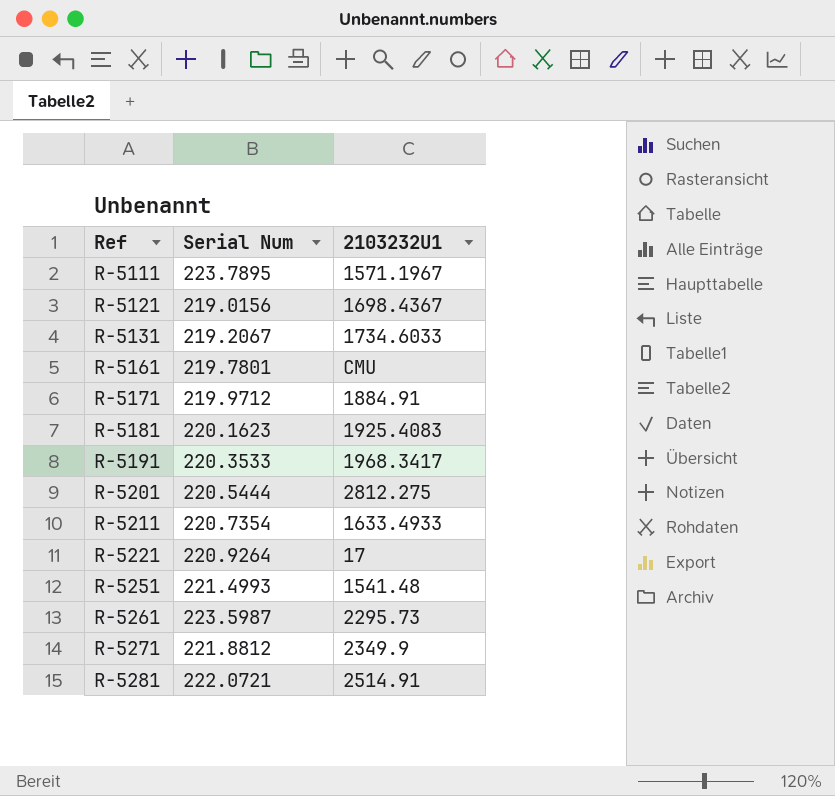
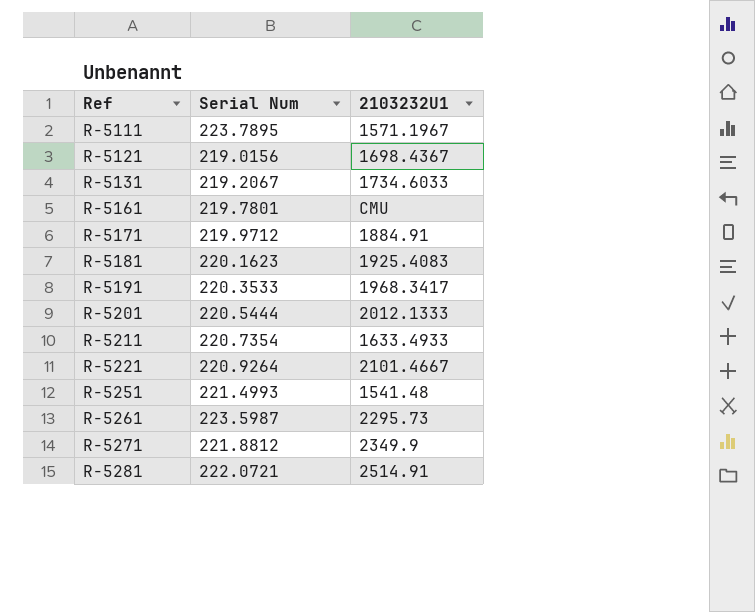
R-5201 | 2103232U1: 2812.275 -> 2012.1333
R-5221 | 2103232U1: 17 -> 2101.4667

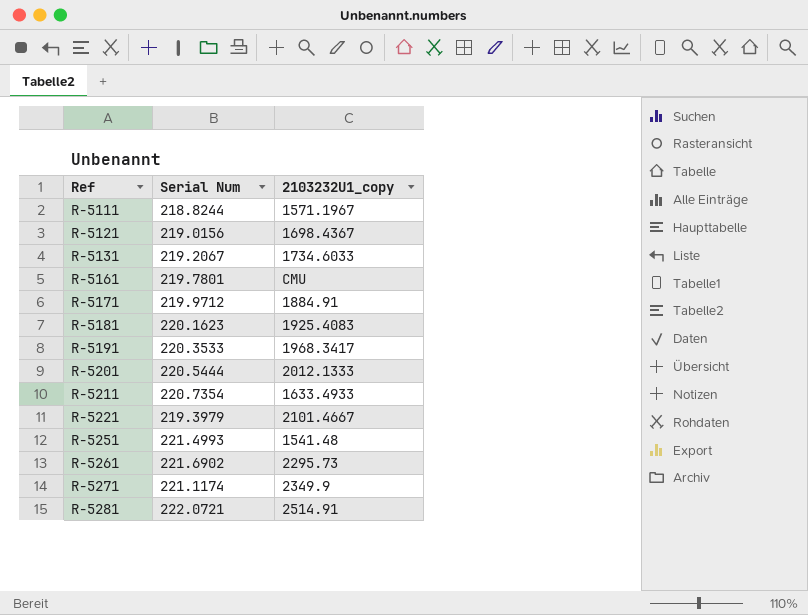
column name: 2103232U1 -> 2103232U1_copy
R-5111 | Serial Num: 223.7895 -> 218.8244
R-5221 | Serial Num: 220.9264 -> 219.3979
R-5261 | Serial Num: 223.5987 -> 221.6902
R-5271 | Serial Num: 221.8812 -> 221.1174

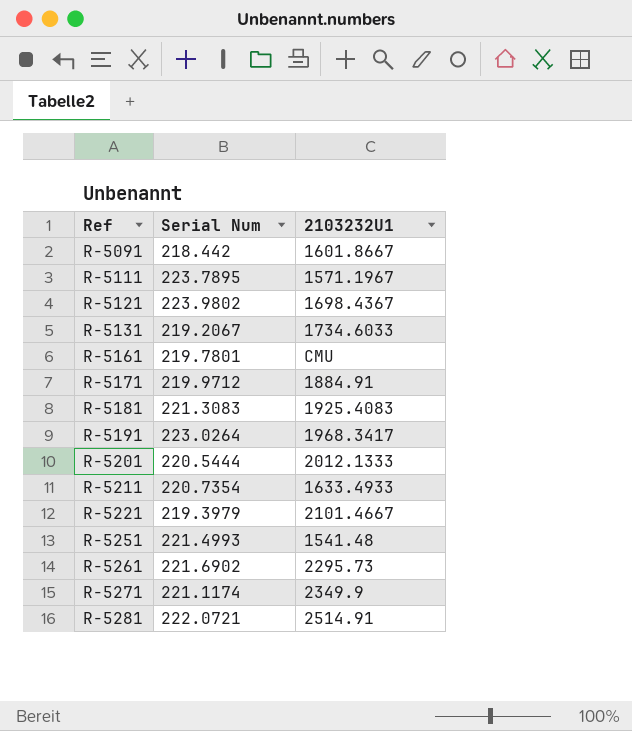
column name: 2103232U1_copy -> 2103232U1
row R-5091: none -> 218.442 | 1601.8667
R-5111 | Serial Num: 218.8244 -> 223.7895
R-5121 | Serial Num: 219.0156 -> 223.9802
R-5181 | Serial Num: 220.1623 -> 221.3083
R-5191 | Serial Num: 220.3533 -> 223.0264

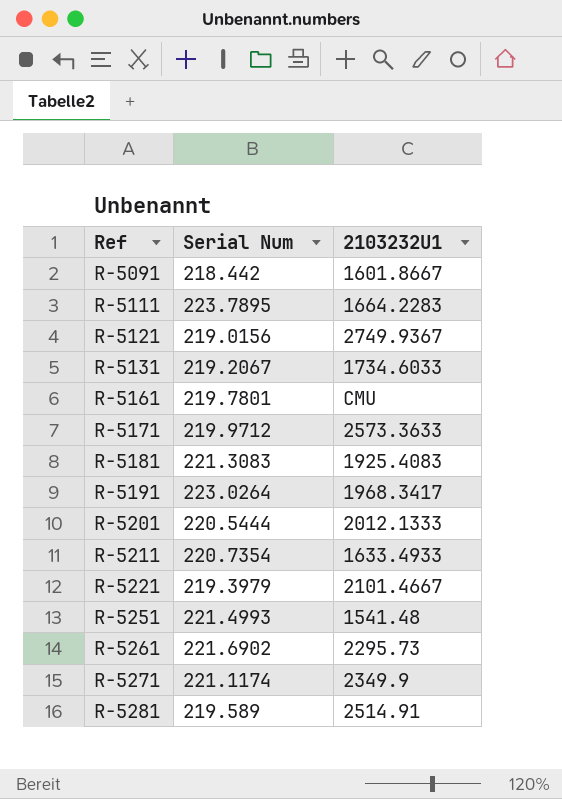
R-5111 | 2103232U1: 1571.1967 -> 1664.2283
R-5121 | Serial Num: 223.9802 -> 219.0156
R-5121 | 2103232U1: 1698.4367 -> 2749.9367
R-5171 | 2103232U1: 1884.91 -> 2573.3633
R-5281 | Serial Num: 222.0721 -> 219.589

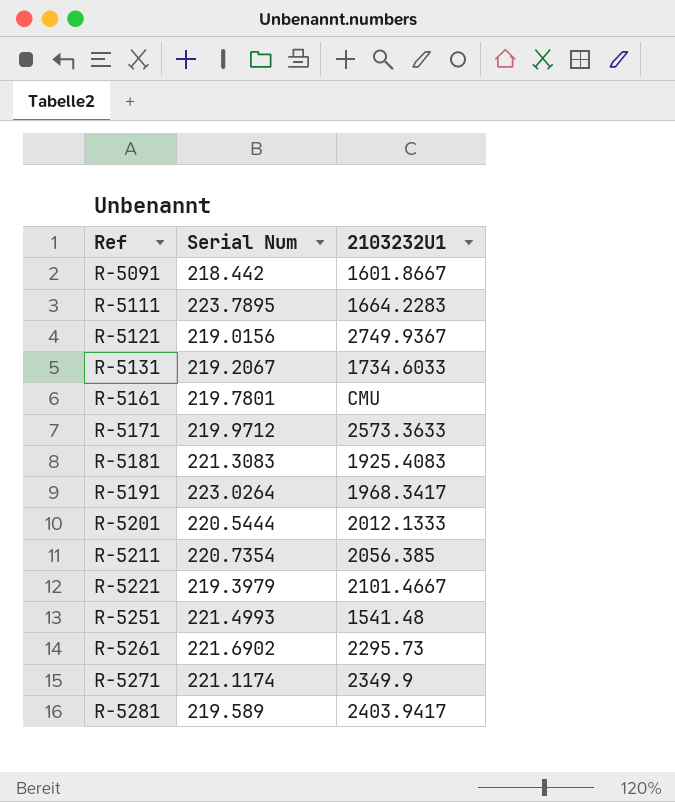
R-5211 | 2103232U1: 1633.4933 -> 2056.385
R-5281 | 2103232U1: 2514.91 -> 2403.9417

